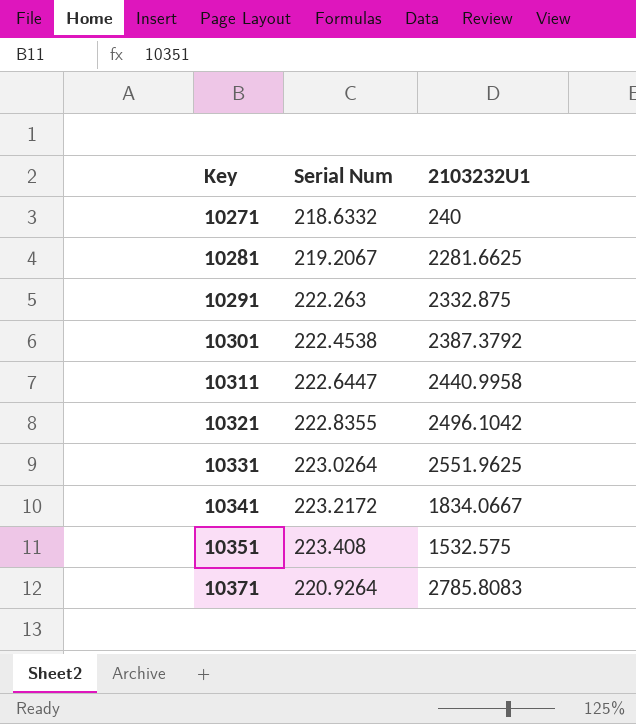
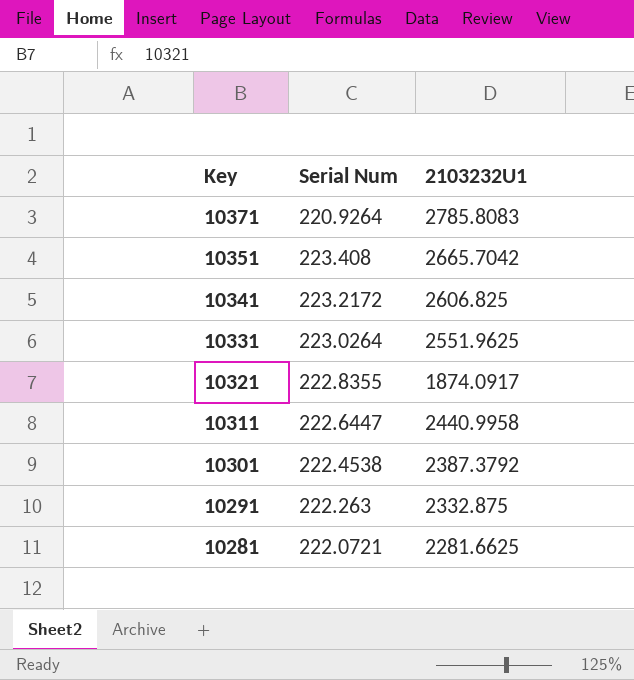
row order: Key ascending -> Key descending
row 10271: 218.6332 | 240 -> none
10351 | 2103232U1: 1532.575 -> 2665.7042
10341 | 2103232U1: 1834.0667 -> 2606.825
10321 | 2103232U1: 2496.1042 -> 1874.0917
10281 | Serial Num: 219.2067 -> 222.0721

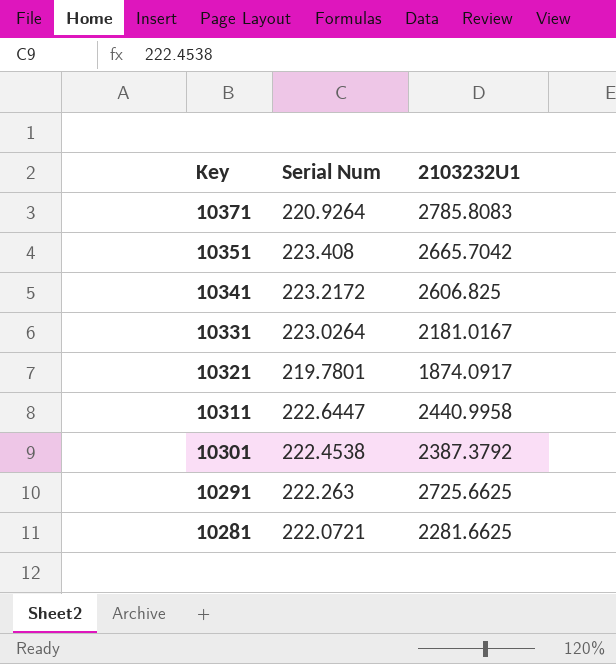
10331 | 2103232U1: 2551.9625 -> 2181.0167
10321 | Serial Num: 222.8355 -> 219.7801
10291 | 2103232U1: 2332.875 -> 2725.6625

